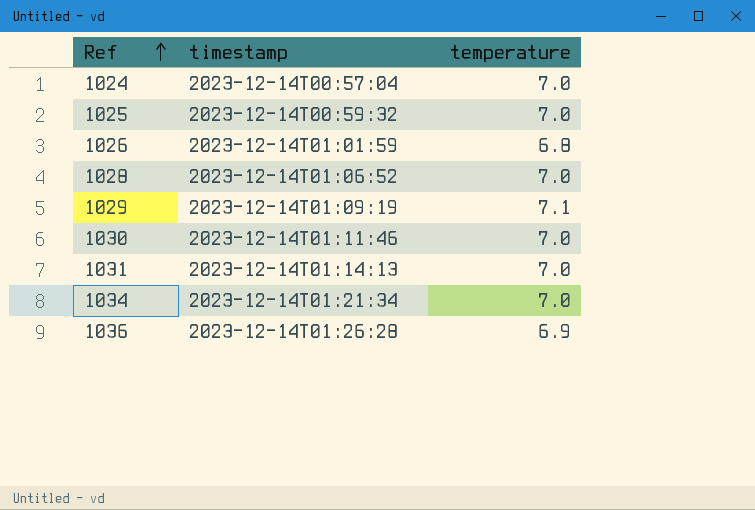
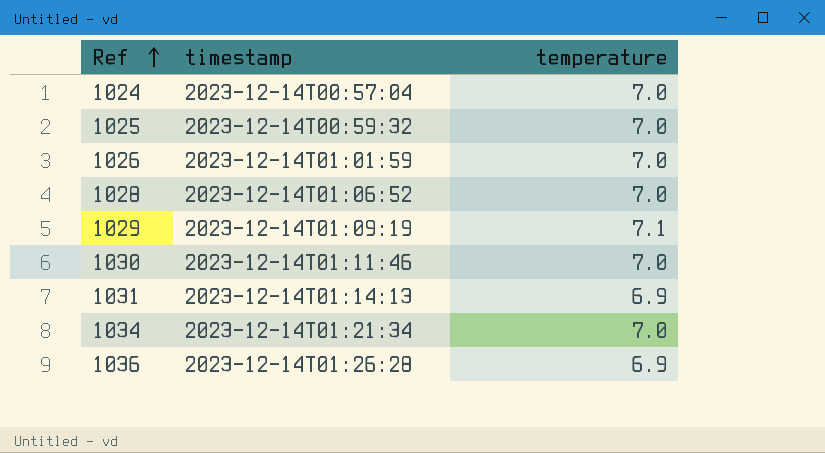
1026 | temperature: 6.8 -> 7.0
1031 | temperature: 7.0 -> 6.9

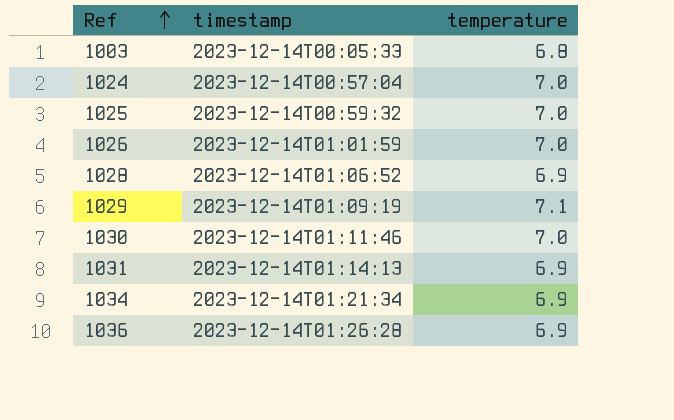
row 1003: none -> 2023-12-14T00:05:33 | 6.8
1028 | temperature: 7.0 -> 6.9
1034 | temperature: 7.0 -> 6.9

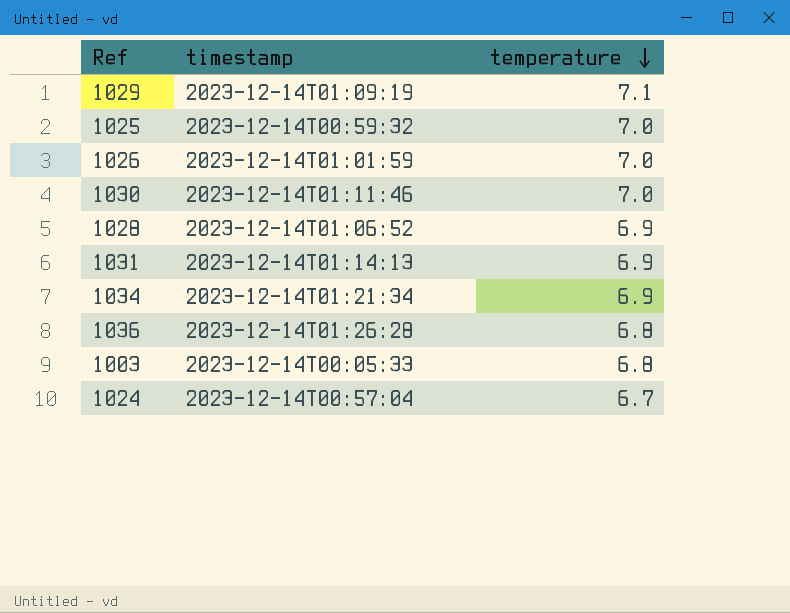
row order: Ref ascending -> temperature descending
1036 | temperature: 6.9 -> 6.8
1024 | temperature: 7.0 -> 6.7

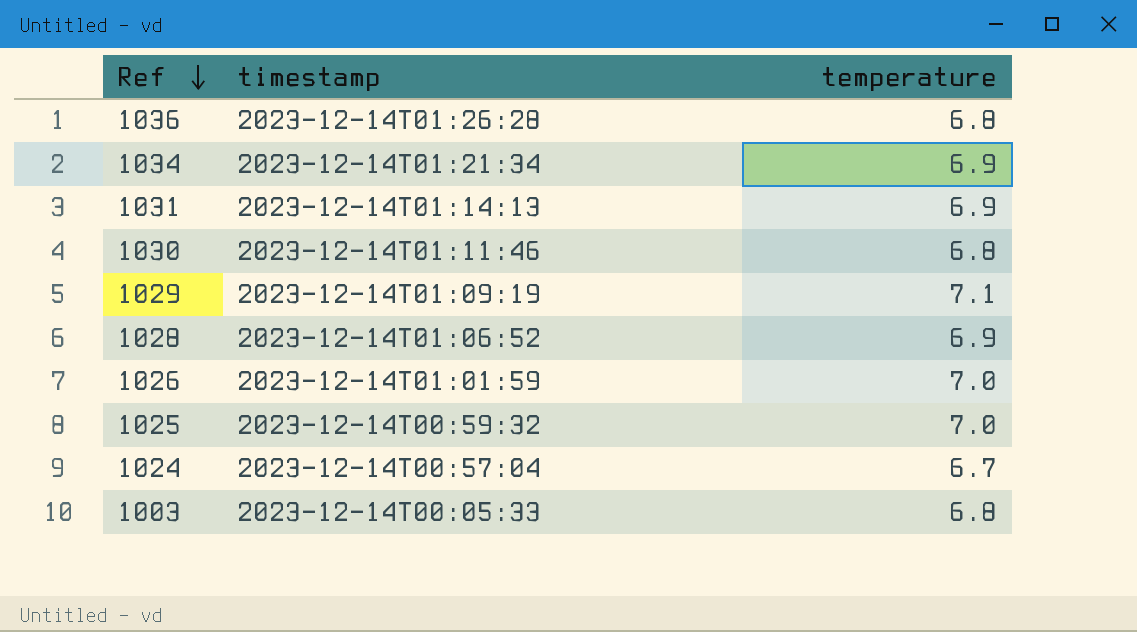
row order: temperature descending -> Ref descending
1030 | temperature: 7.0 -> 6.8

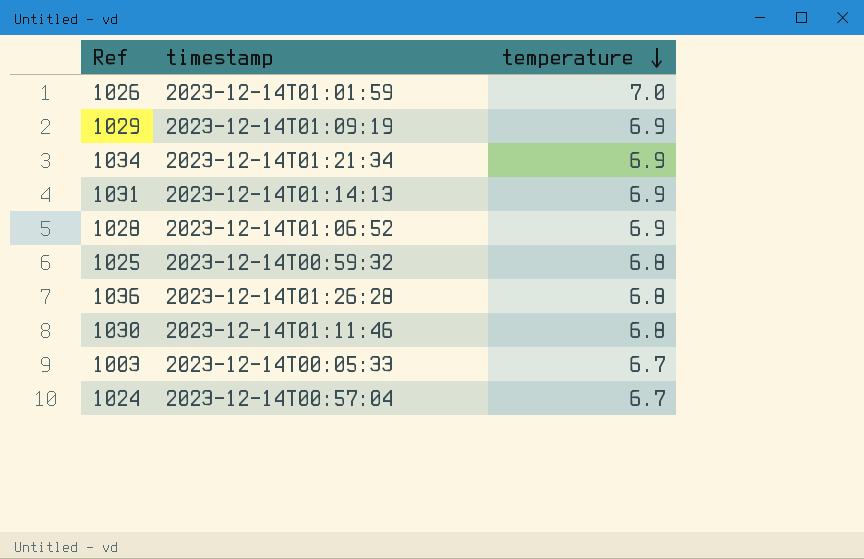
row order: Ref descending -> temperature descending
1029 | temperature: 7.1 -> 6.9
1025 | temperature: 7.0 -> 6.8
1003 | temperature: 6.8 -> 6.7

